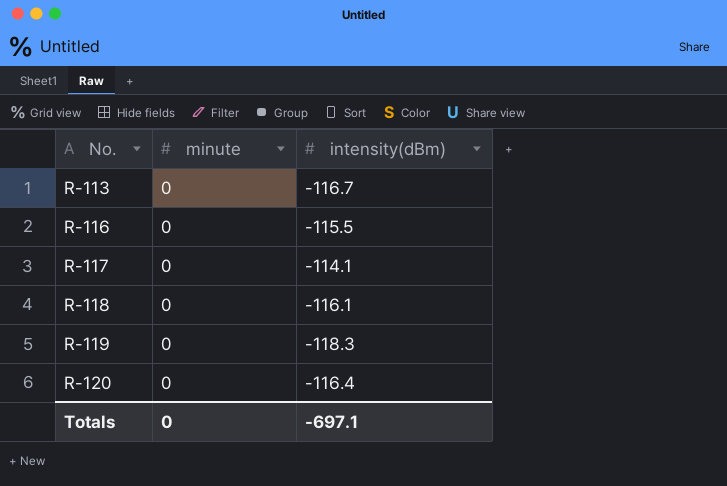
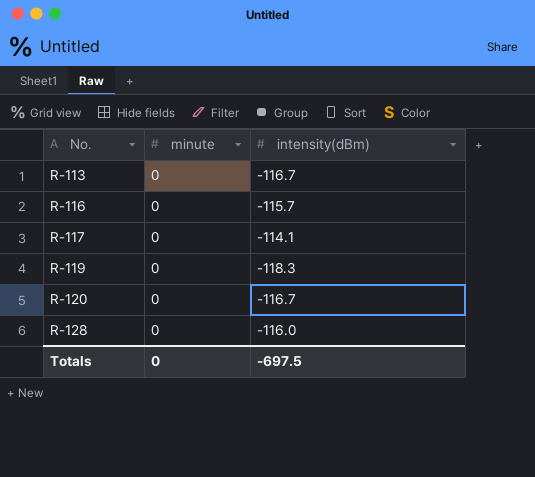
row R-118: 0 | -116.1 -> none
R-116 | intensity(dBm): -115.5 -> -115.7
R-120 | intensity(dBm): -116.4 -> -116.7
row R-128: none -> 0 | -116.0
Totals | intensity(dBm): -697.1 -> -697.5

